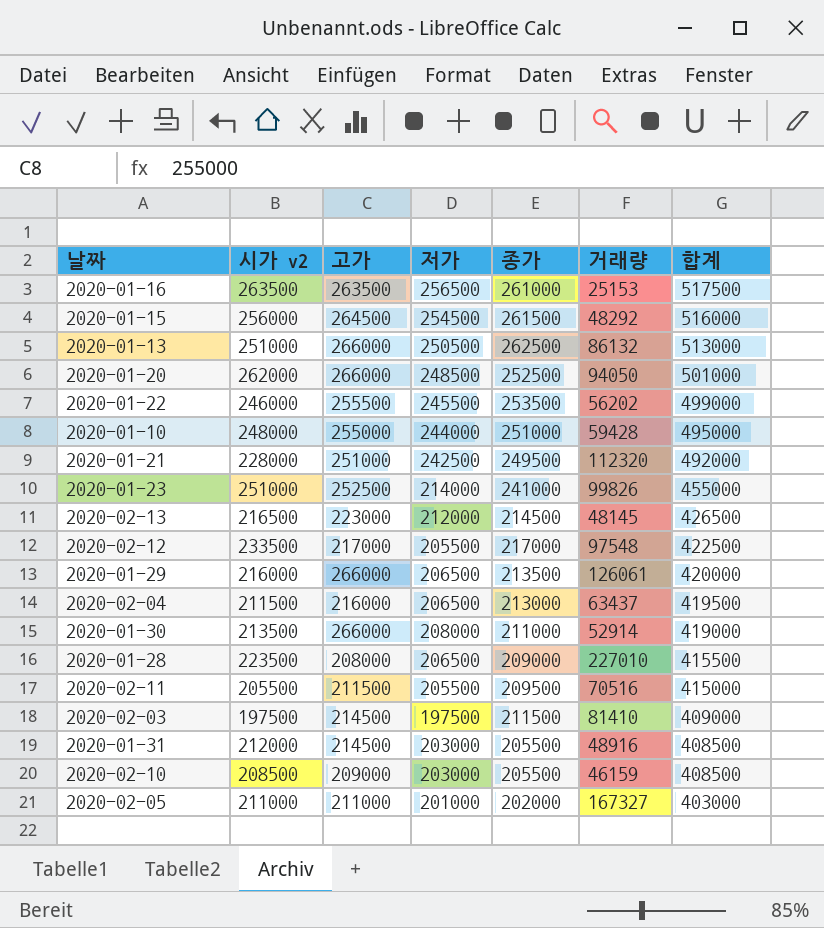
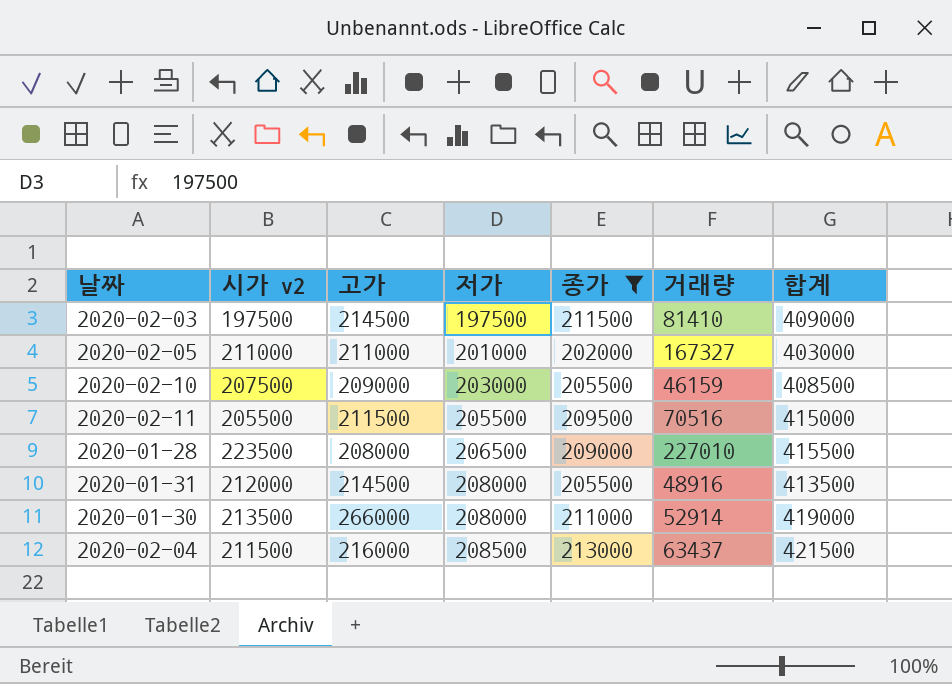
filter: none -> 종가 <= 213000
row order: 합계 descending -> 저가 ascending
2020-02-10 | 시가 v2: 208500 -> 207500
2020-01-31 | 저가: 203000 -> 208000
2020-01-31 | 합계: 408500 -> 413500
2020-02-04 | 저가: 206500 -> 208500
2020-02-04 | 합계: 419500 -> 421500

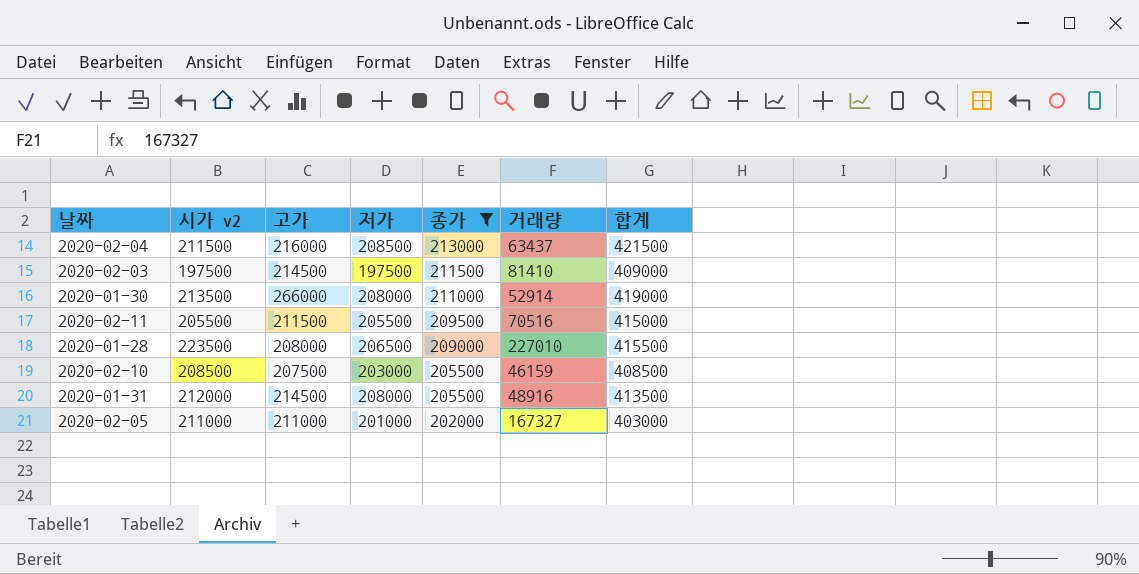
row order: 저가 ascending -> 종가 descending
2020-02-10 | 시가 v2: 207500 -> 208500
2020-02-10 | 고가: 209000 -> 207500

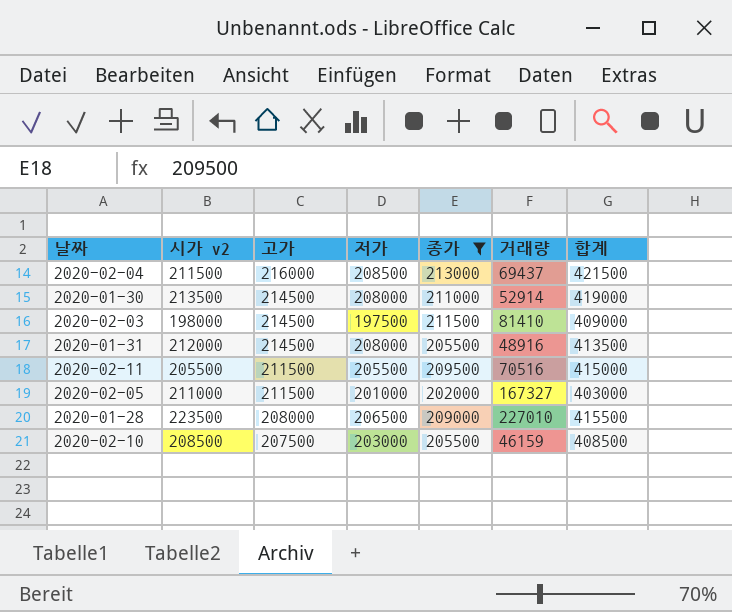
row order: 종가 descending -> 고가 descending
2020-02-04 | 거래량: 63437 -> 69437
2020-01-30 | 고가: 266000 -> 214500
2020-02-03 | 시가 v2: 197500 -> 198000
2020-02-05 | 고가: 211000 -> 211500

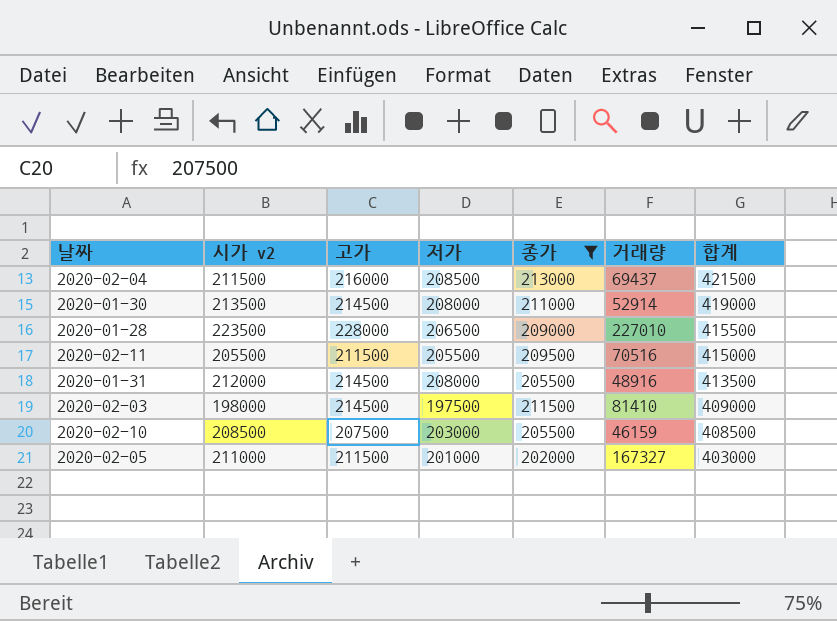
row order: 고가 descending -> 합계 descending
2020-01-28 | 고가: 208000 -> 228000

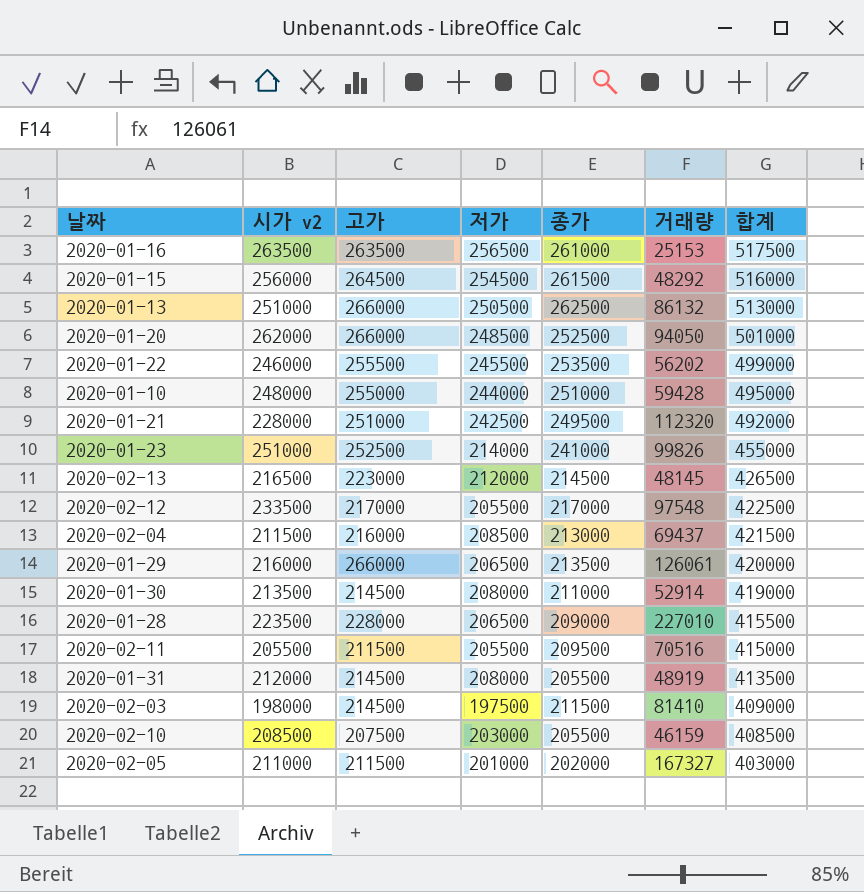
filter: 종가 <= 213000 -> none
2020-01-31 | 거래량: 48916 -> 48919

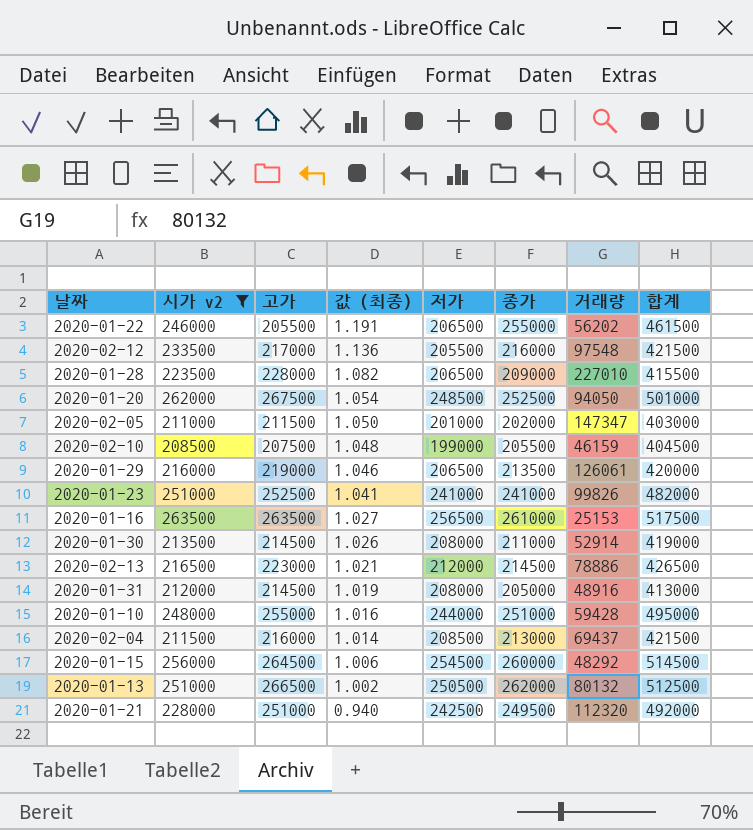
filter: none -> 시가 v2 >= 208500
row order: 합계 descending -> 값 (최종) descending
column 값 (최종) | formula: none -> [시가 v2] / [저가]
2020-01-22 | 고가: 255500 -> 205500
2020-01-22 | 저가: 245500 -> 206500
2020-01-22 | 종가: 253500 -> 255000
2020-01-22 | 합계: 499000 -> 461500
2020-02-12 | 종가: 217000 -> 216000
2020-02-12 | 합계: 422500 -> 421500
2020-01-20 | 고가: 266000 -> 267500
2020-02-05 | 거래량: 167327 -> 147347
2020-02-10 | 저가: 203000 -> 199000
2020-02-10 | 합계: 408500 -> 404500
2020-01-29 | 고가: 266000 -> 219000
2020-01-23 | 저가: 214000 -> 241000
2020-01-23 | 합계: 455000 -> 482000
2020-02-13 | 거래량: 48145 -> 78886
2020-01-31 | 종가: 205500 -> 205000
2020-01-31 | 거래량: 48919 -> 48916
2020-01-31 | 합계: 413500 -> 413000
2020-01-15 | 종가: 261500 -> 260000
2020-01-15 | 합계: 516000 -> 514500
2020-01-13 | 고가: 266000 -> 266500
2020-01-13 | 종가: 262500 -> 262000
2020-01-13 | 거래량: 86132 -> 80132
2020-01-13 | 합계: 513000 -> 512500

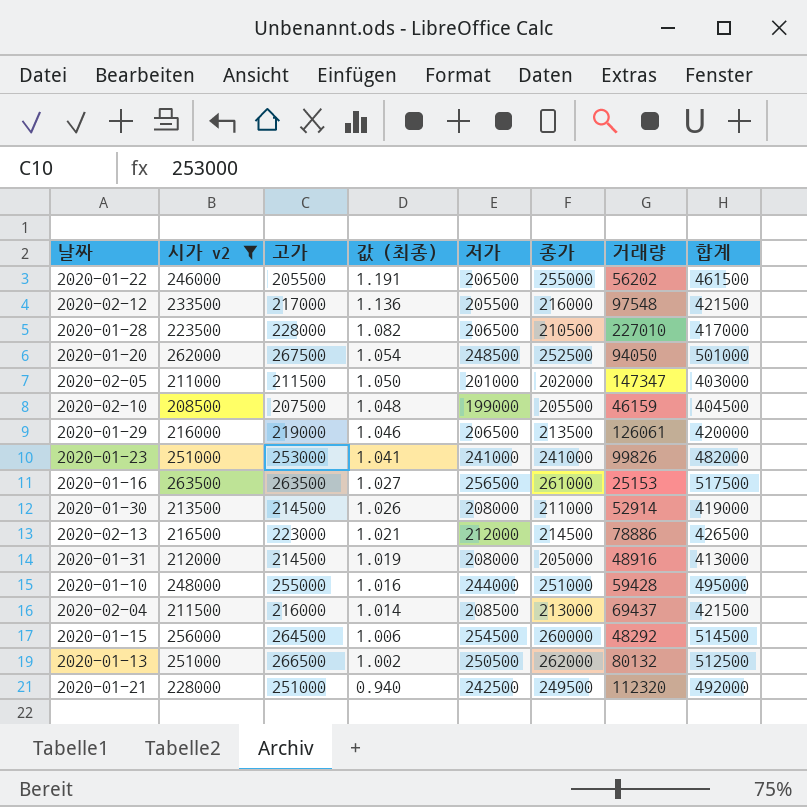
2020-01-28 | 종가: 209000 -> 210500
2020-01-28 | 합계: 415500 -> 417000
2020-01-23 | 고가: 252500 -> 253000

